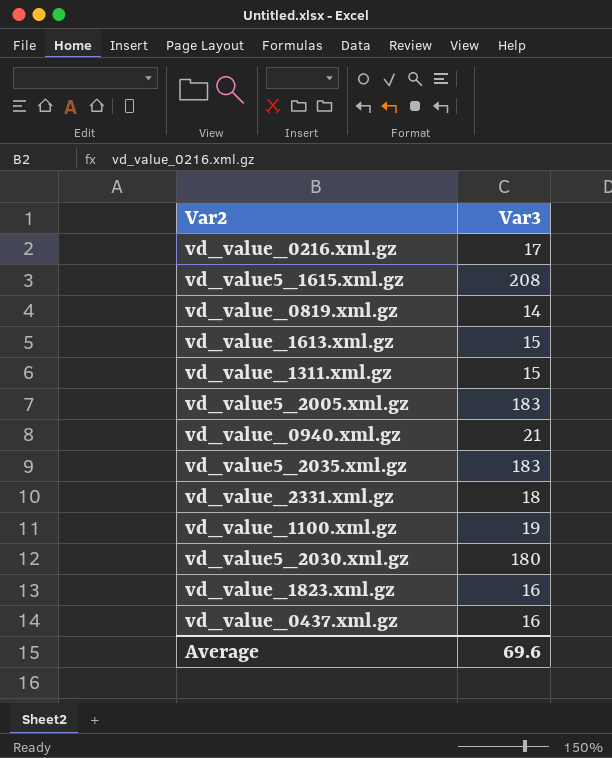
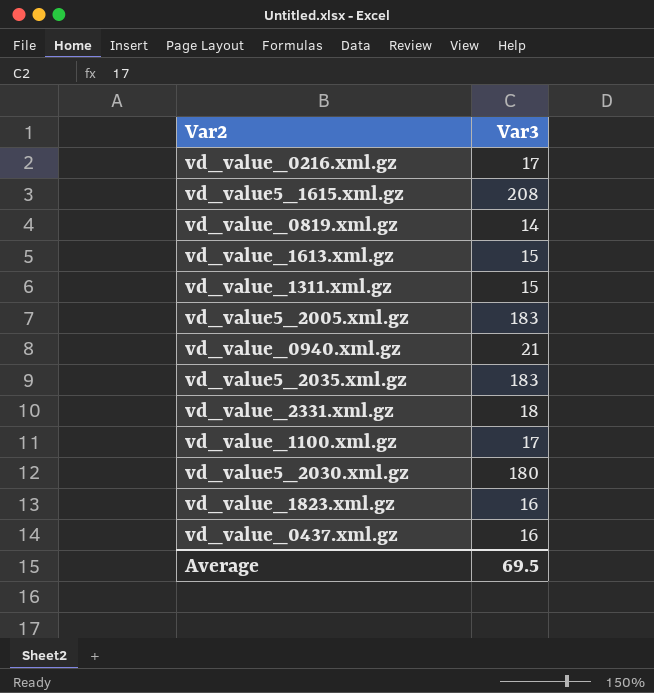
vd_value_1100.xml.gz | Var3: 19 -> 17
Average | Var3: 69.6 -> 69.5

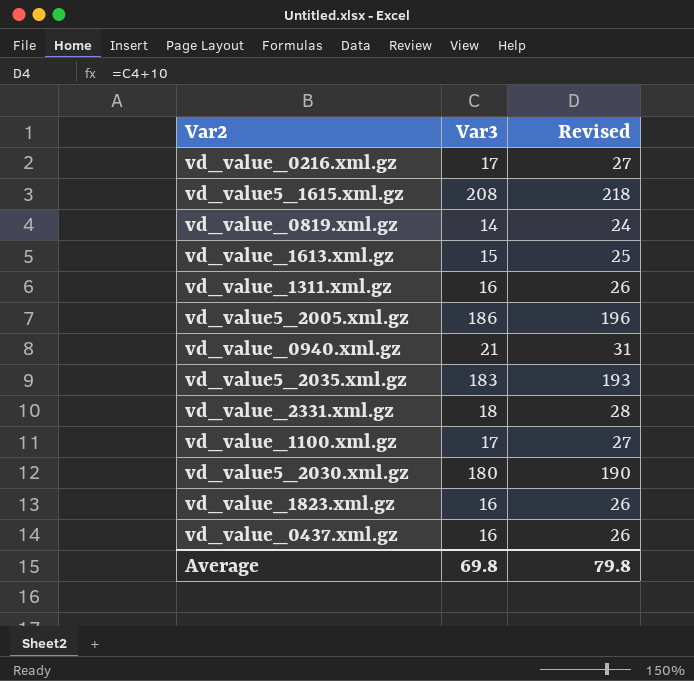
column Revised | formula: none -> [Var3] + 10
vd_value_1311.xml.gz | Var3: 15 -> 16
vd_value5_2005.xml.gz | Var3: 183 -> 186
Average | Var3: 69.5 -> 69.8

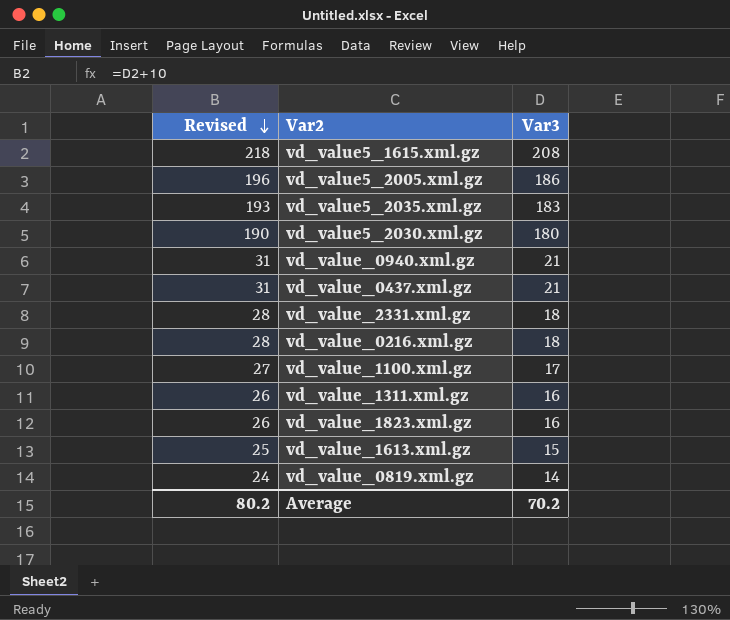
row order: none -> Revised descending
column Revised | position: 3 -> 1
vd_value_0437.xml.gz | Revised: 26 -> 31
vd_value_0437.xml.gz | Var3: 16 -> 21
vd_value_0216.xml.gz | Revised: 27 -> 28
vd_value_0216.xml.gz | Var3: 17 -> 18
Average | Revised: 79.8 -> 80.2
Average | Var3: 69.8 -> 70.2

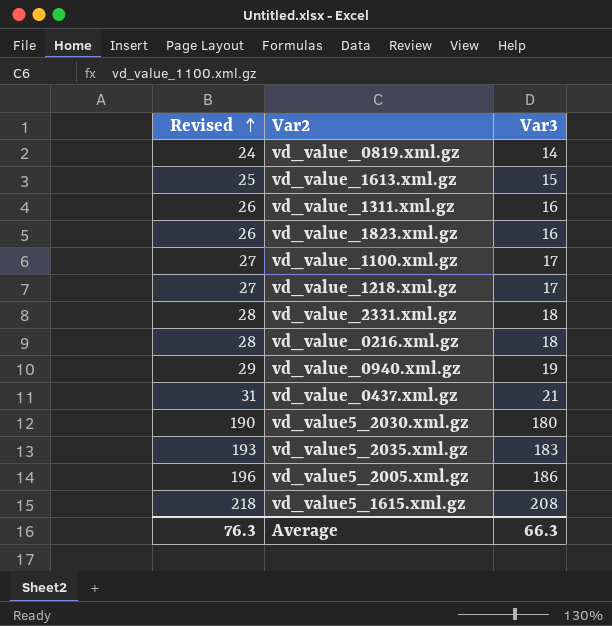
row order: Revised descending -> Revised ascending
row vd_value_1218.xml.gz: none -> 27 | 17
vd_value_0940.xml.gz | Revised: 31 -> 29
vd_value_0940.xml.gz | Var3: 21 -> 19
Average | Revised: 80.2 -> 76.3
Average | Var3: 70.2 -> 66.3

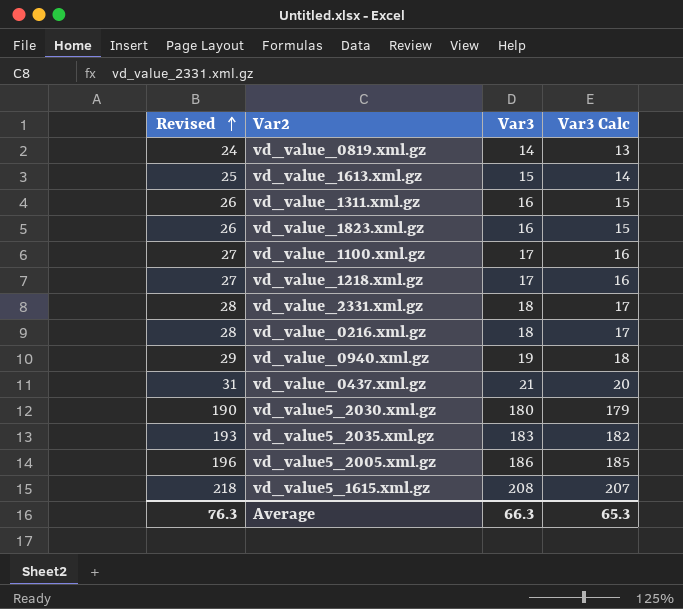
column Var3 Calc | formula: none -> [Var3] - 1

